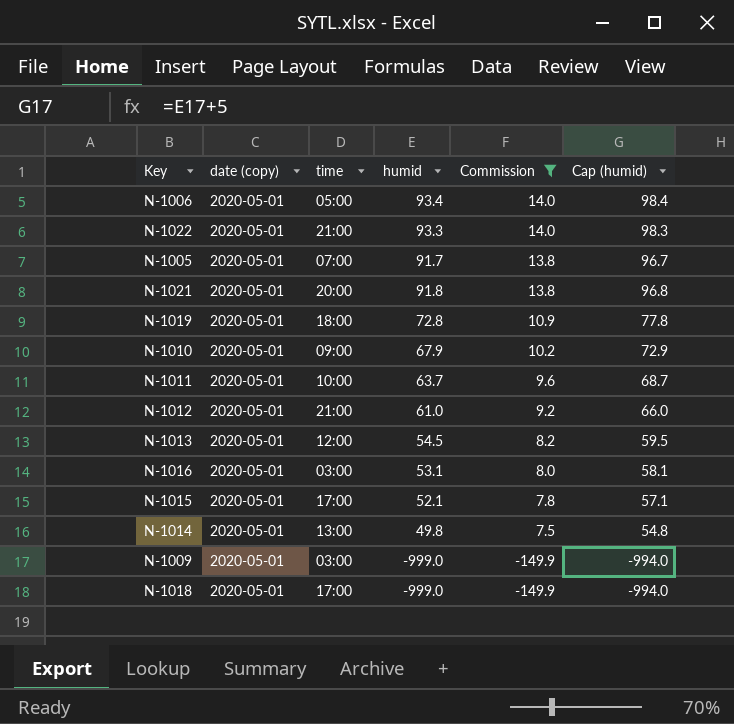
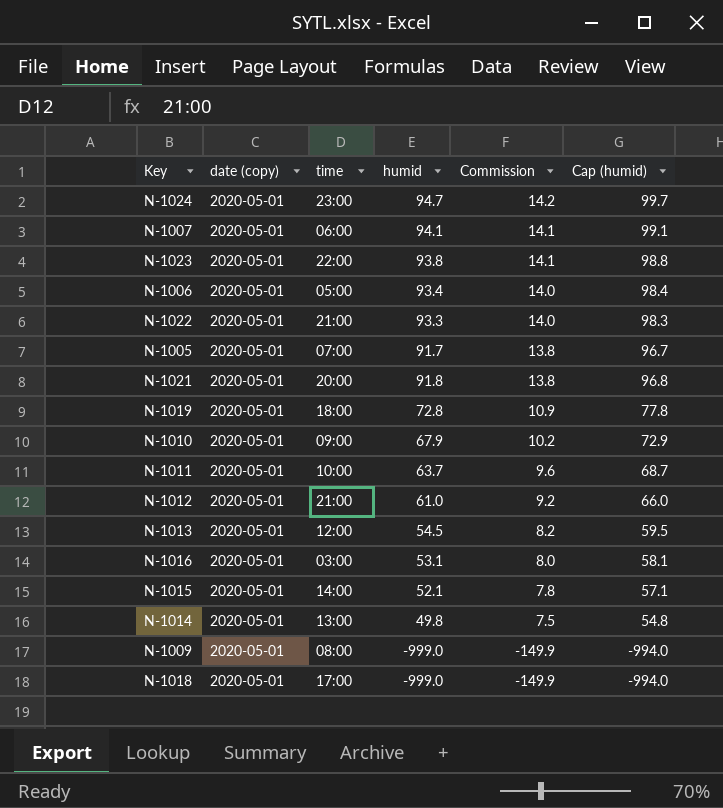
filter: Commission <= 14.0 -> none
N-1015 | time: 17:00 -> 14:00
N-1009 | time: 03:00 -> 08:00

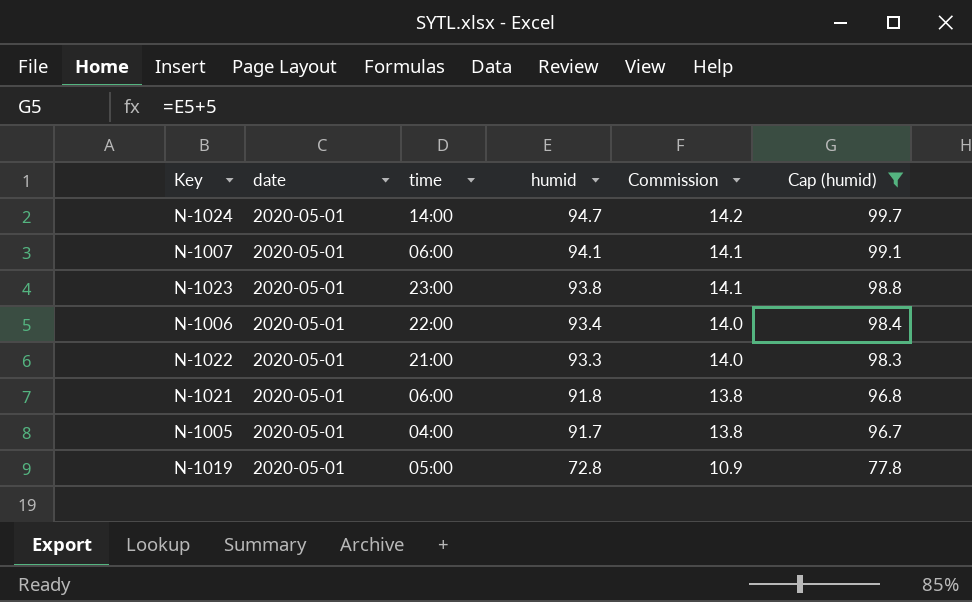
filter: none -> Cap (humid) >= 77.8
row order: Commission descending -> humid descending
column name: date (copy) -> date
N-1024 | time: 23:00 -> 14:00
N-1023 | time: 22:00 -> 23:00
N-1006 | time: 05:00 -> 22:00
N-1021 | time: 20:00 -> 06:00
N-1005 | time: 07:00 -> 04:00
N-1019 | time: 18:00 -> 05:00

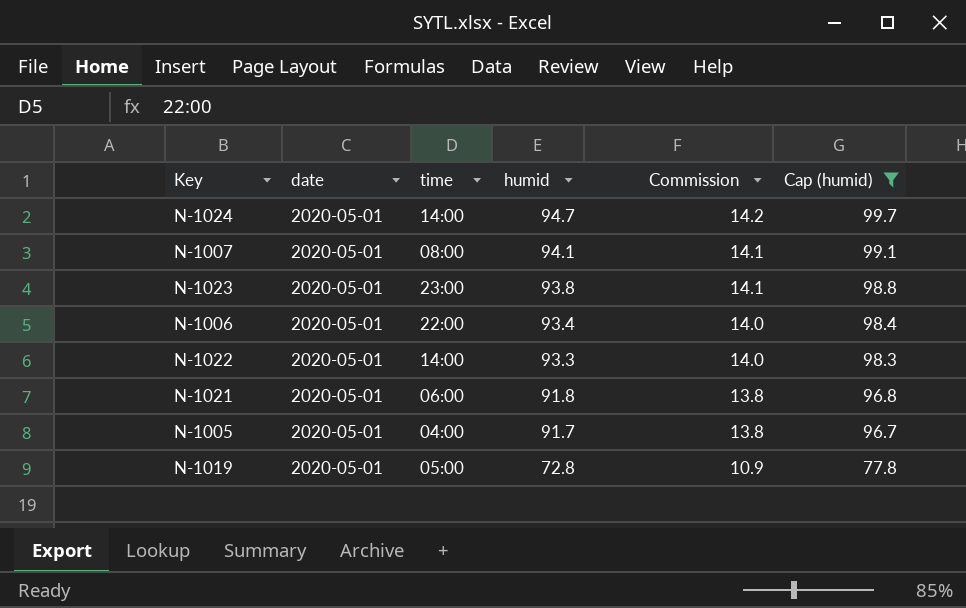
N-1007 | time: 06:00 -> 08:00
N-1022 | time: 21:00 -> 14:00

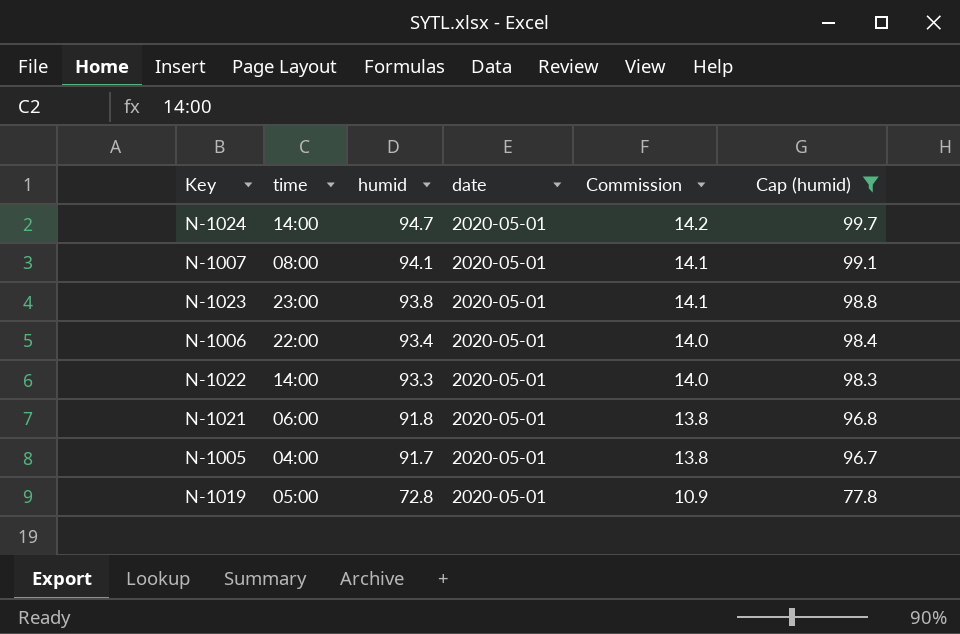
column date | position: 2 -> 4

